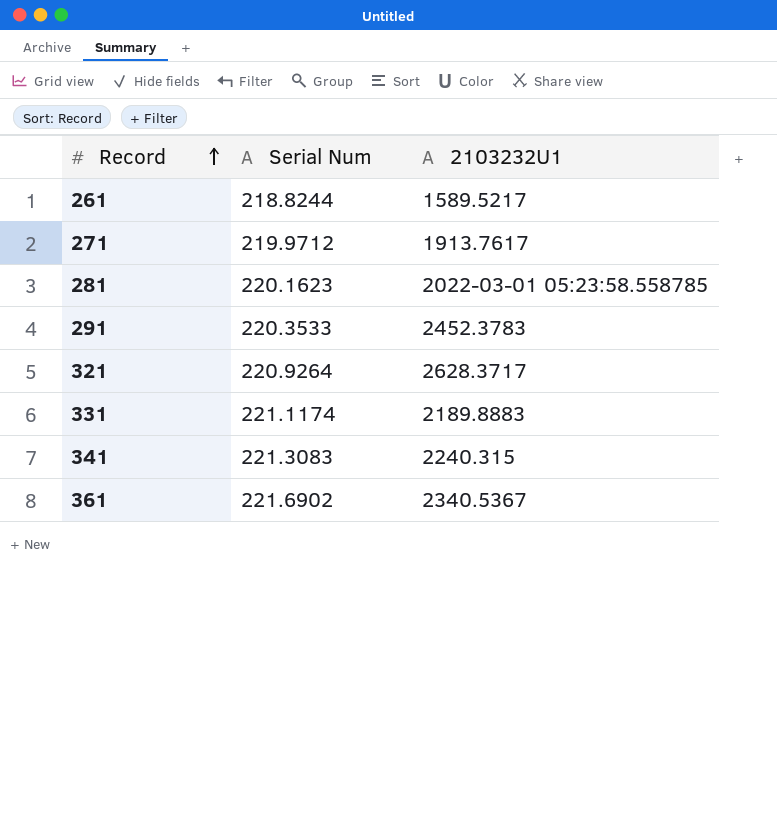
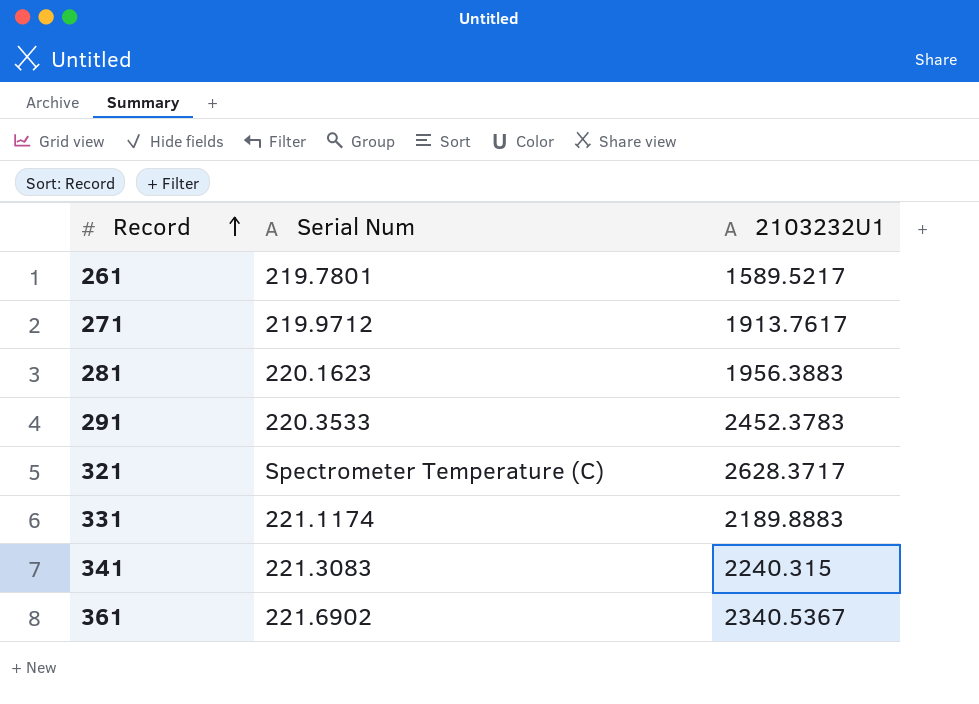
261 | Serial Num: 218.8244 -> 219.7801
281 | 2103232U1: 2022-03-01 05:23:58.558785 -> 1956.3883
321 | Serial Num: 220.9264 -> Spectrometer Temperature (C)

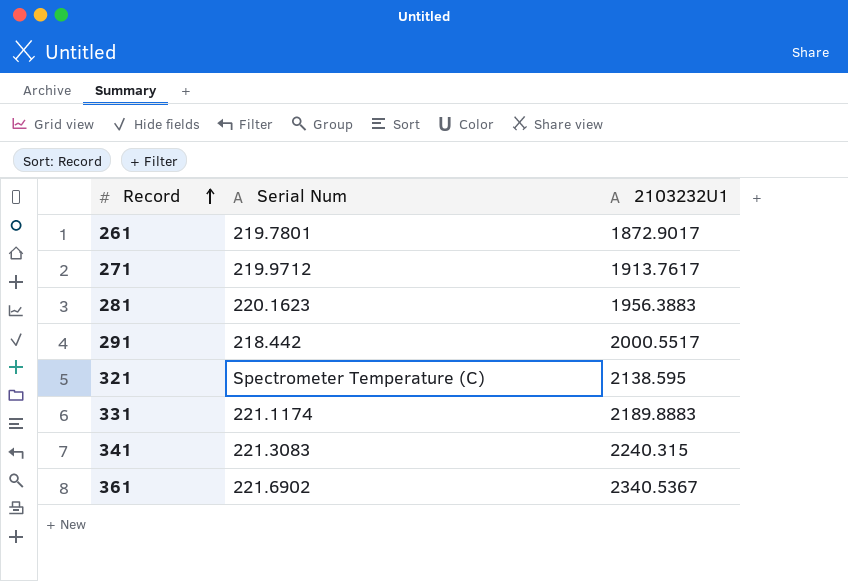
261 | 2103232U1: 1589.5217 -> 1872.9017
291 | Serial Num: 220.3533 -> 218.442
291 | 2103232U1: 2452.3783 -> 2000.5517
321 | 2103232U1: 2628.3717 -> 2138.595

